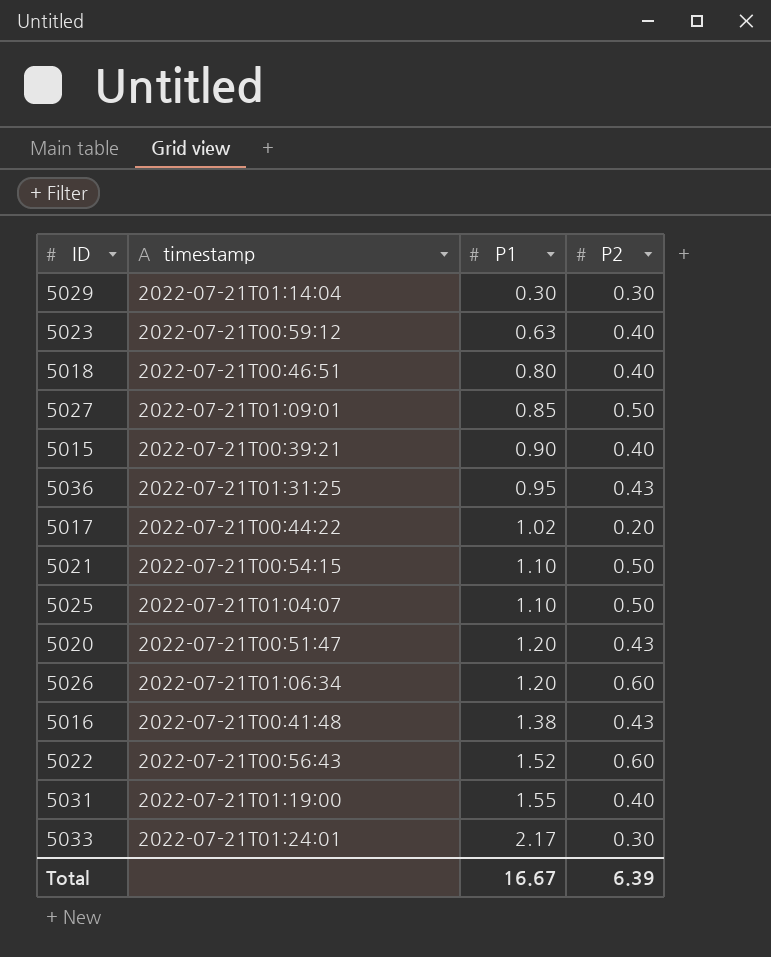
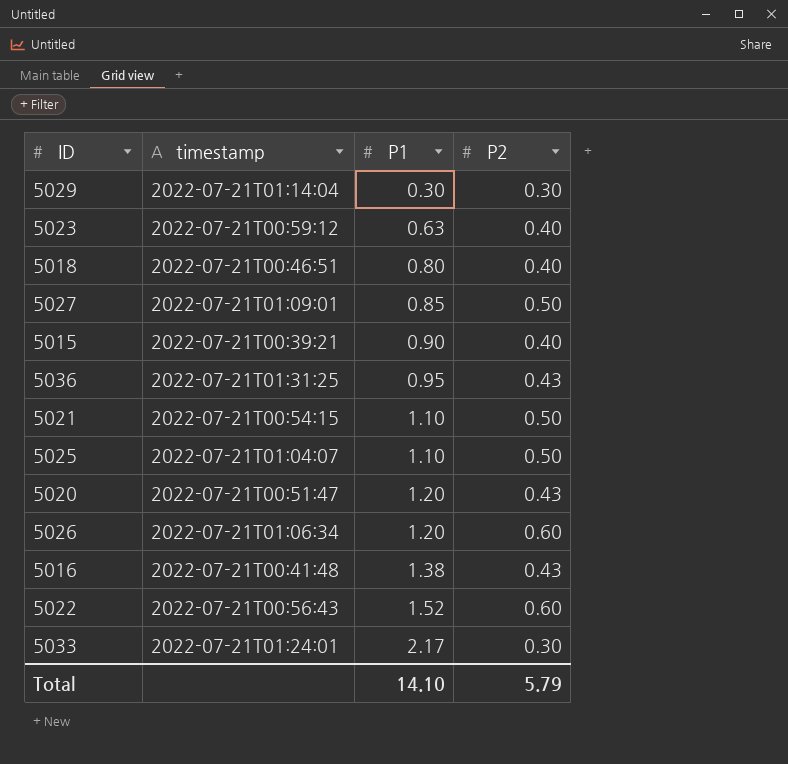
row 5017: 2022-07-21T00:44:22 | 1.02 | 0.20 -> none
row 5031: 2022-07-21T01:19:00 | 1.55 | 0.40 -> none
Total | P1: 16.67 -> 14.10
Total | P2: 6.39 -> 5.79

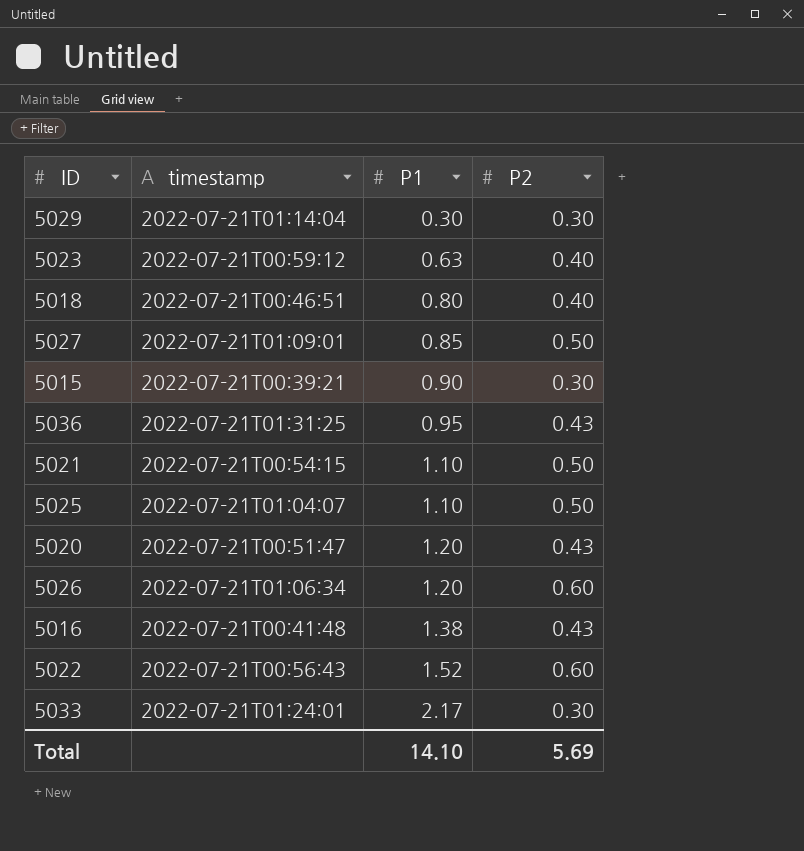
5015 | P2: 0.40 -> 0.30
Total | P2: 5.79 -> 5.69

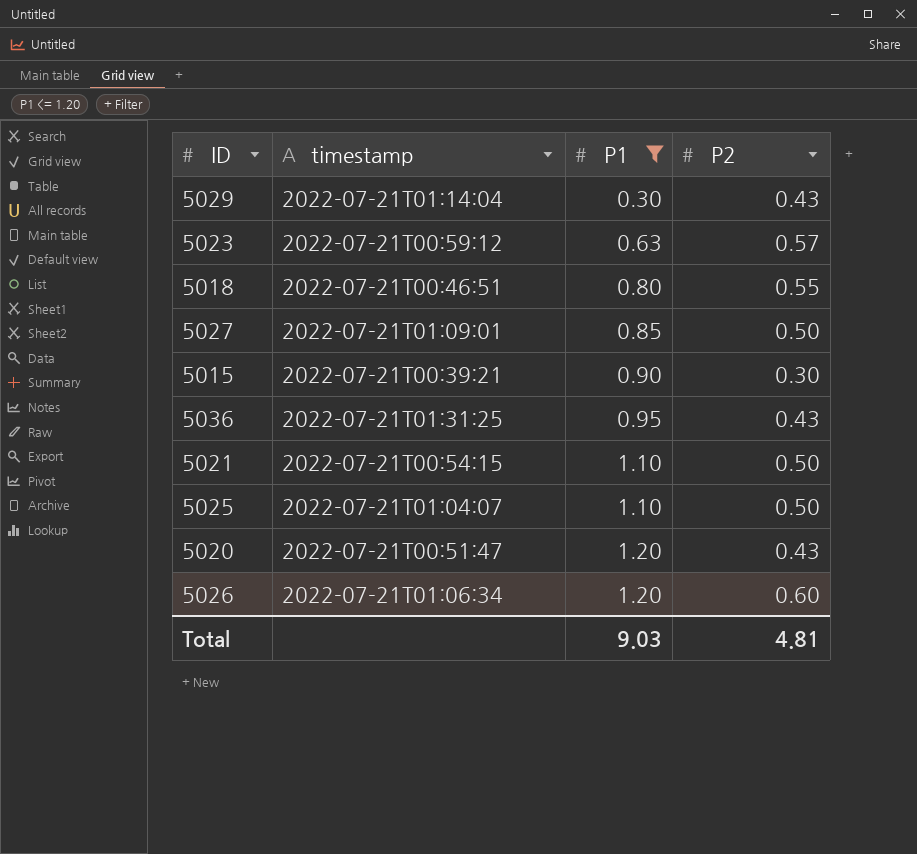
filter: none -> P1 <= 1.20
5029 | P2: 0.30 -> 0.43
5023 | P2: 0.40 -> 0.57
5018 | P2: 0.40 -> 0.55
Total | P1: 14.10 -> 9.03
Total | P2: 5.69 -> 4.81

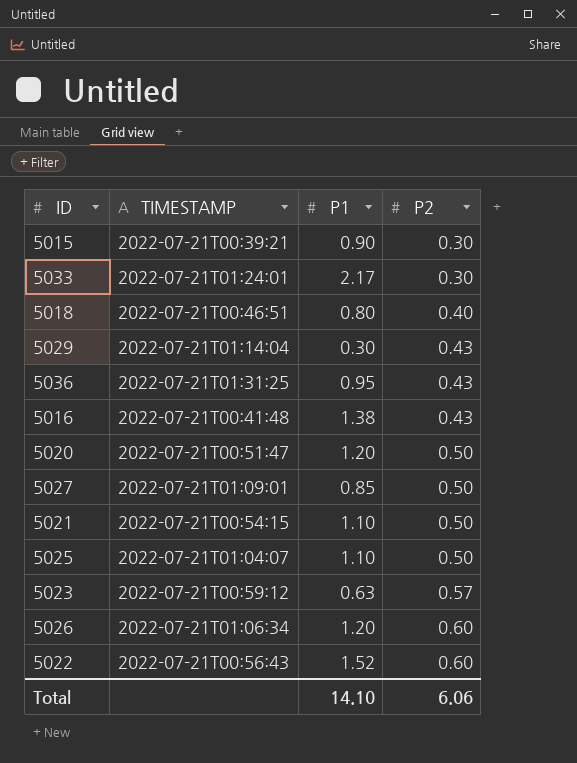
filter: P1 <= 1.20 -> none
row order: P1 ascending -> P2 ascending
column name: timestamp -> TIMESTAMP
5018 | P2: 0.55 -> 0.40
5020 | P2: 0.43 -> 0.50
Total | P1: 9.03 -> 14.10
Total | P2: 4.81 -> 6.06

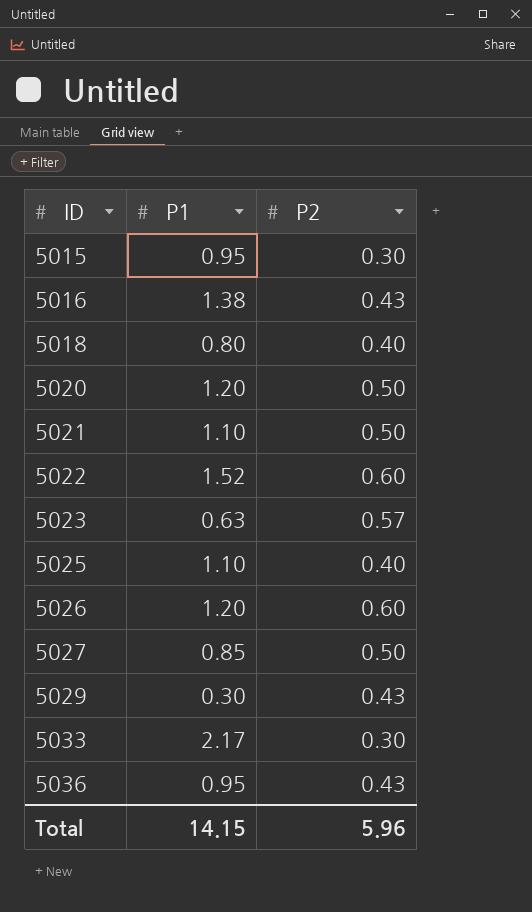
row order: P2 ascending -> ID ascending
column TIMESTAMP | position: 2 -> none
5015 | P1: 0.90 -> 0.95
5025 | P2: 0.50 -> 0.40
Total | P1: 14.10 -> 14.15
Total | P2: 6.06 -> 5.96

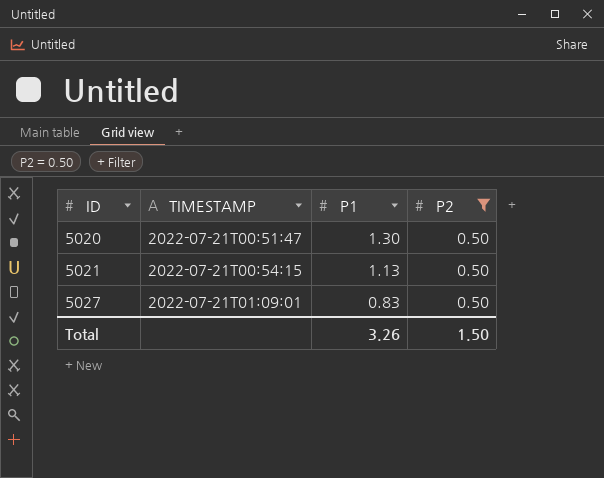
filter: none -> P2 = 0.50
column TIMESTAMP | position: none -> 2
5020 | P1: 1.20 -> 1.30
5021 | P1: 1.10 -> 1.13
5027 | P1: 0.85 -> 0.83
Total | P1: 14.15 -> 3.26
Total | P2: 5.96 -> 1.50

